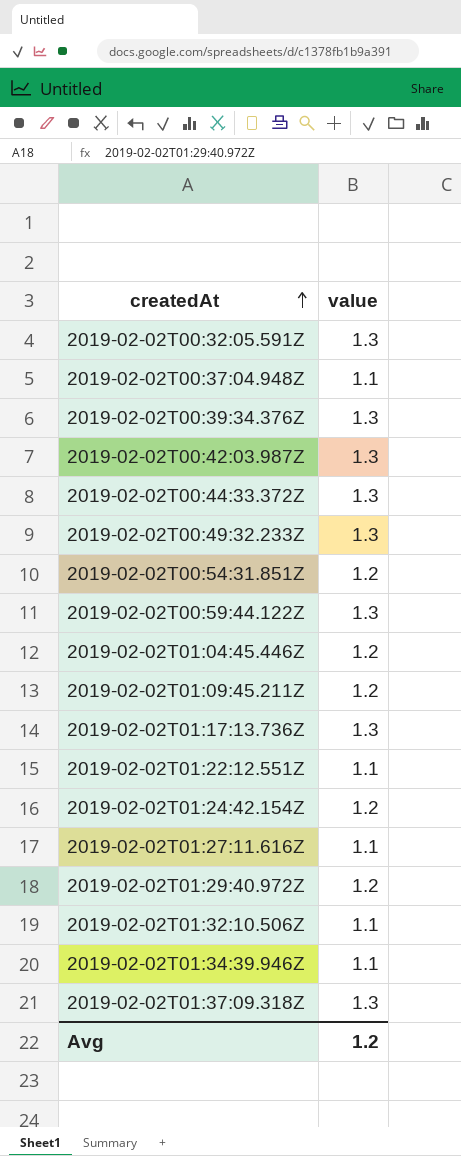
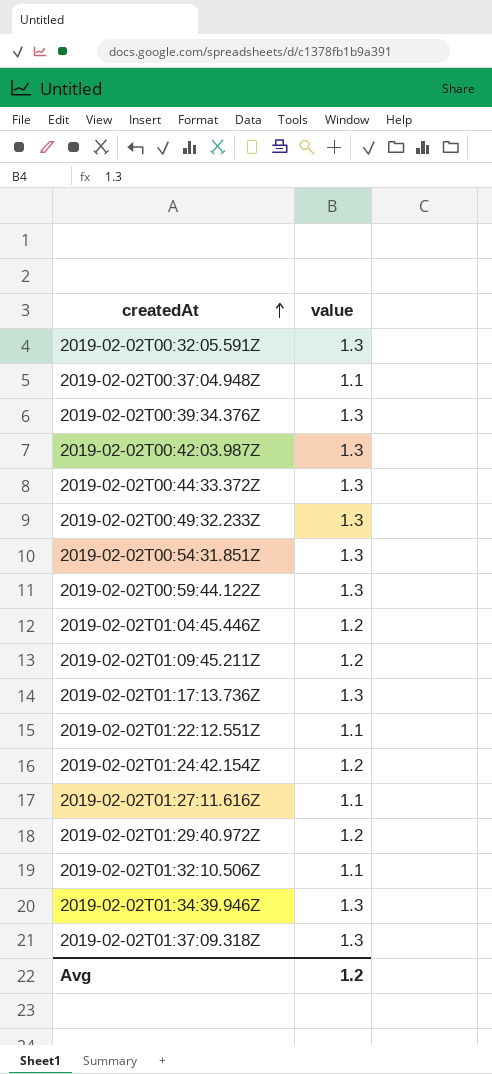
2019-02-02T00:54:31.851Z | value: 1.2 -> 1.3
2019-02-02T01:34:39.946Z | value: 1.1 -> 1.3

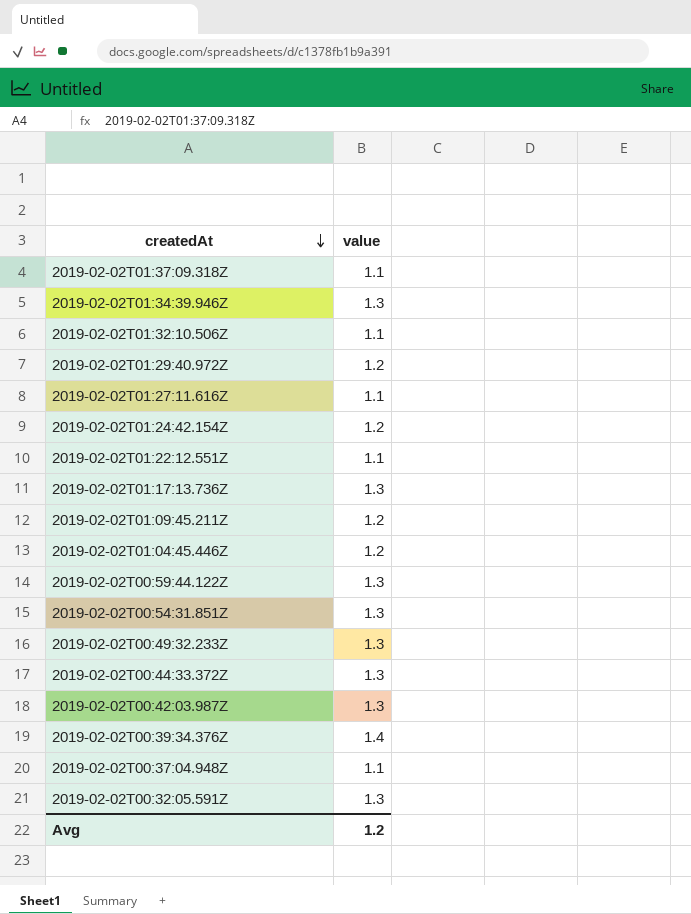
row order: createdAt ascending -> createdAt descending
2019-02-02T01:37:09.318Z | value: 1.3 -> 1.1
2019-02-02T00:39:34.376Z | value: 1.3 -> 1.4

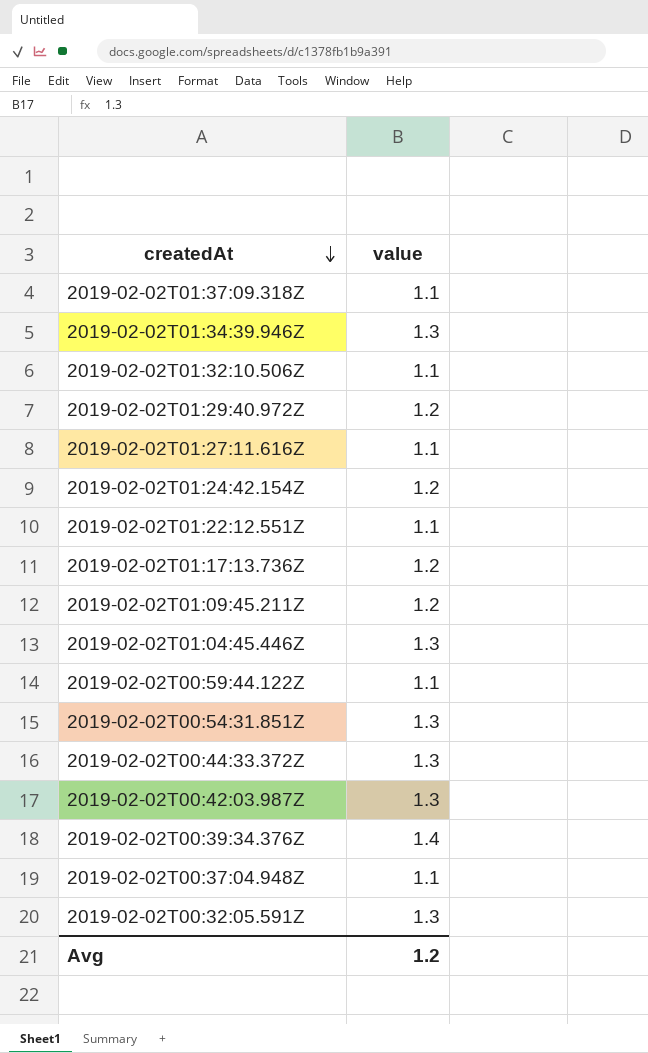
row 2019-02-02T00:49:32.233Z: 1.3 -> none
2019-02-02T01:17:13.736Z | value: 1.3 -> 1.2
2019-02-02T01:04:45.446Z | value: 1.2 -> 1.3
2019-02-02T00:59:44.122Z | value: 1.3 -> 1.1

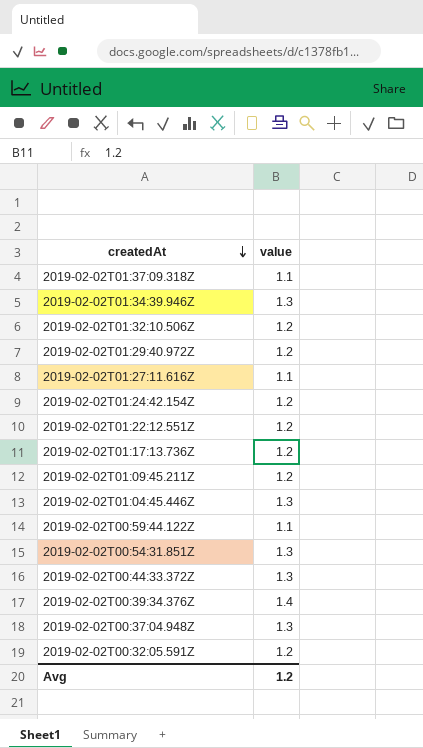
row 2019-02-02T00:42:03.987Z: 1.3 -> none
2019-02-02T01:32:10.506Z | value: 1.1 -> 1.2
2019-02-02T01:22:12.551Z | value: 1.1 -> 1.2
2019-02-02T00:37:04.948Z | value: 1.1 -> 1.3
2019-02-02T00:32:05.591Z | value: 1.3 -> 1.2

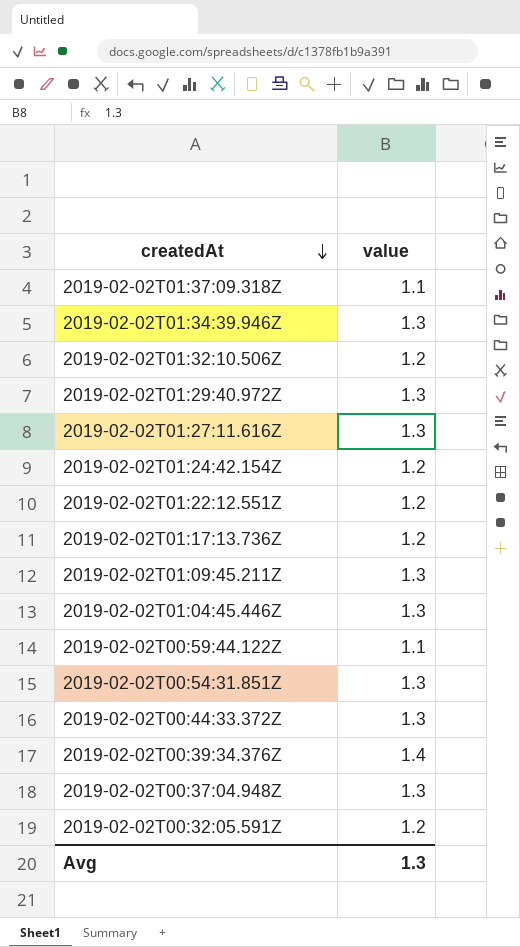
2019-02-02T01:29:40.972Z | value: 1.2 -> 1.3
2019-02-02T01:27:11.616Z | value: 1.1 -> 1.3
2019-02-02T01:09:45.211Z | value: 1.2 -> 1.3
Avg | value: 1.2 -> 1.3

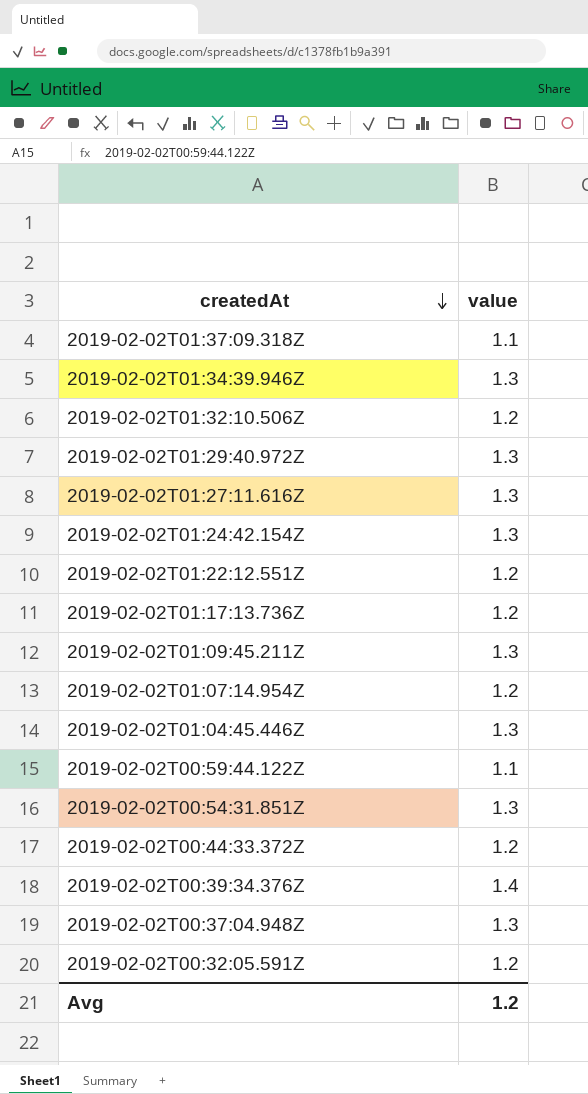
2019-02-02T01:24:42.154Z | value: 1.2 -> 1.3
row 2019-02-02T01:07:14.954Z: none -> 1.2
2019-02-02T00:44:33.372Z | value: 1.3 -> 1.2
Avg | value: 1.3 -> 1.2

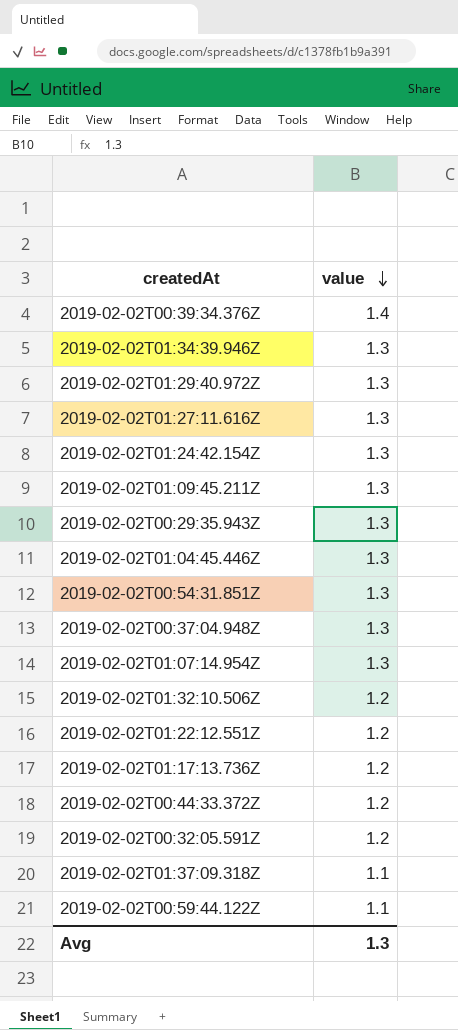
row order: createdAt descending -> value descending
row 2019-02-02T00:29:35.943Z: none -> 1.3
2019-02-02T01:07:14.954Z | value: 1.2 -> 1.3
Avg | value: 1.2 -> 1.3

